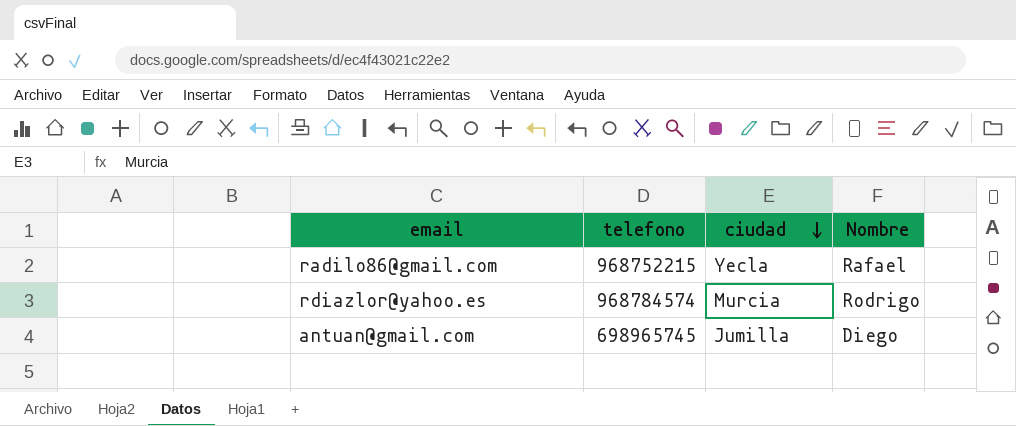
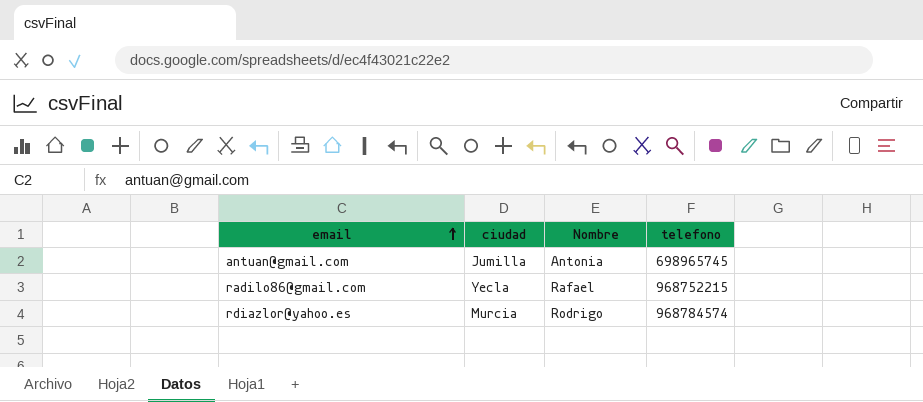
row order: ciudad descending -> email ascending
column telefono | position: 2 -> 4
antuan@gmail.com | Nombre: Diego -> Antonia

